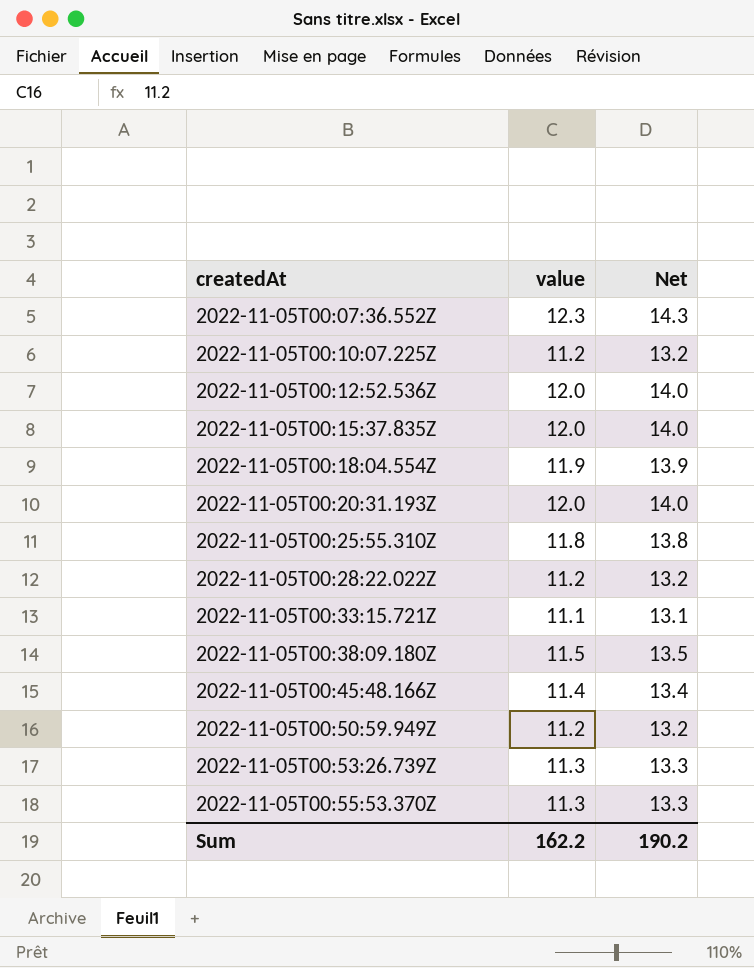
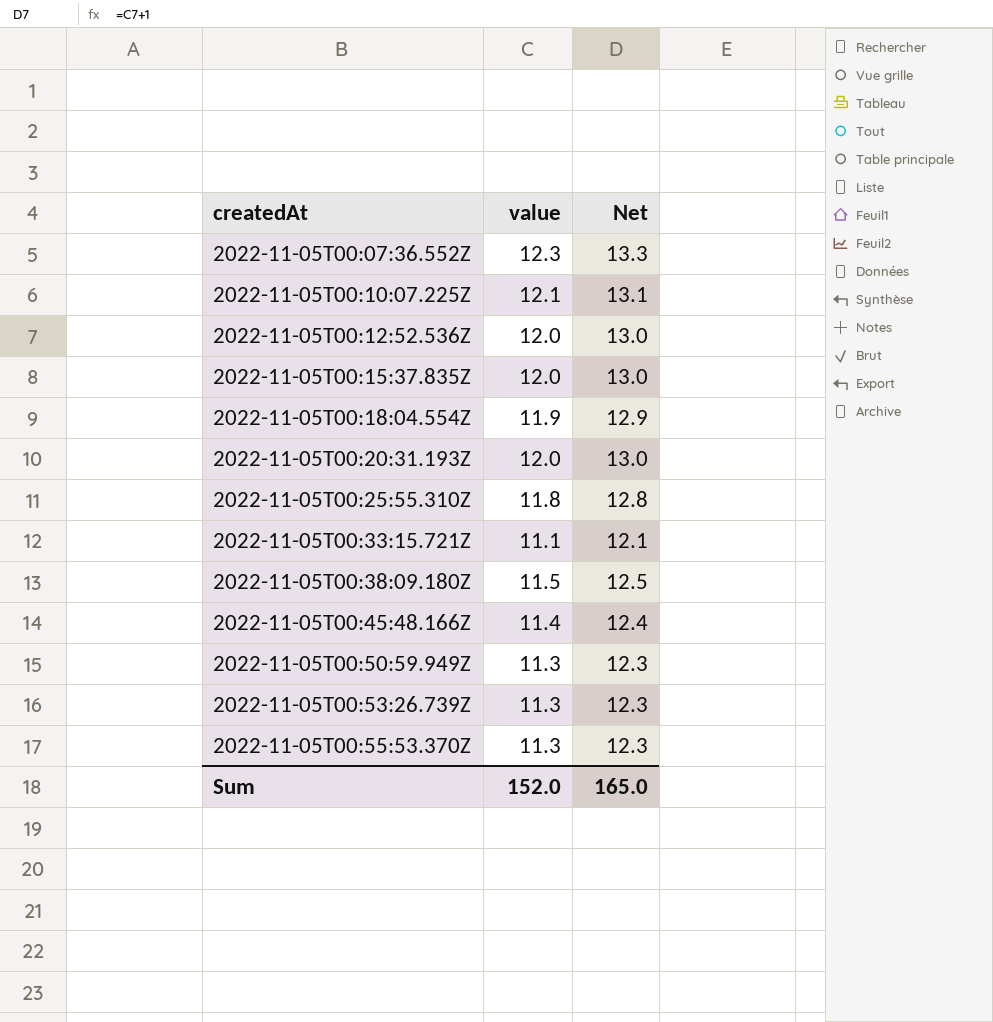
column Net | formula: [value] + 2 -> [value] + 1
row 2022-11-05T00:28:22.022Z: 11.2 | 13.2 -> none
2022-11-05T00:10:07.225Z | value: 11.2 -> 12.1
2022-11-05T00:50:59.949Z | value: 11.2 -> 11.3
Sum | value: 162.2 -> 152.0
Sum | Net: 190.2 -> 165.0

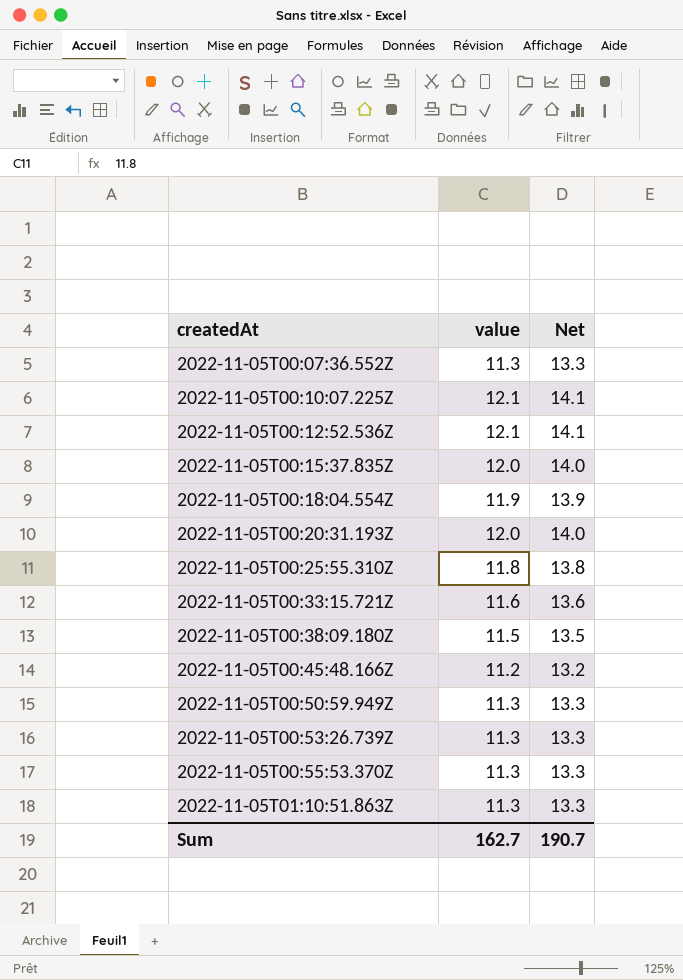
column Net | formula: [value] + 1 -> [value] + 2
2022-11-05T00:07:36.552Z | value: 12.3 -> 11.3
2022-11-05T00:12:52.536Z | value: 12.0 -> 12.1
2022-11-05T00:33:15.721Z | value: 11.1 -> 11.6
2022-11-05T00:45:48.166Z | value: 11.4 -> 11.2
row 2022-11-05T01:10:51.863Z: none -> 11.3 | 13.3
Sum | value: 152.0 -> 162.7
Sum | Net: 165.0 -> 190.7

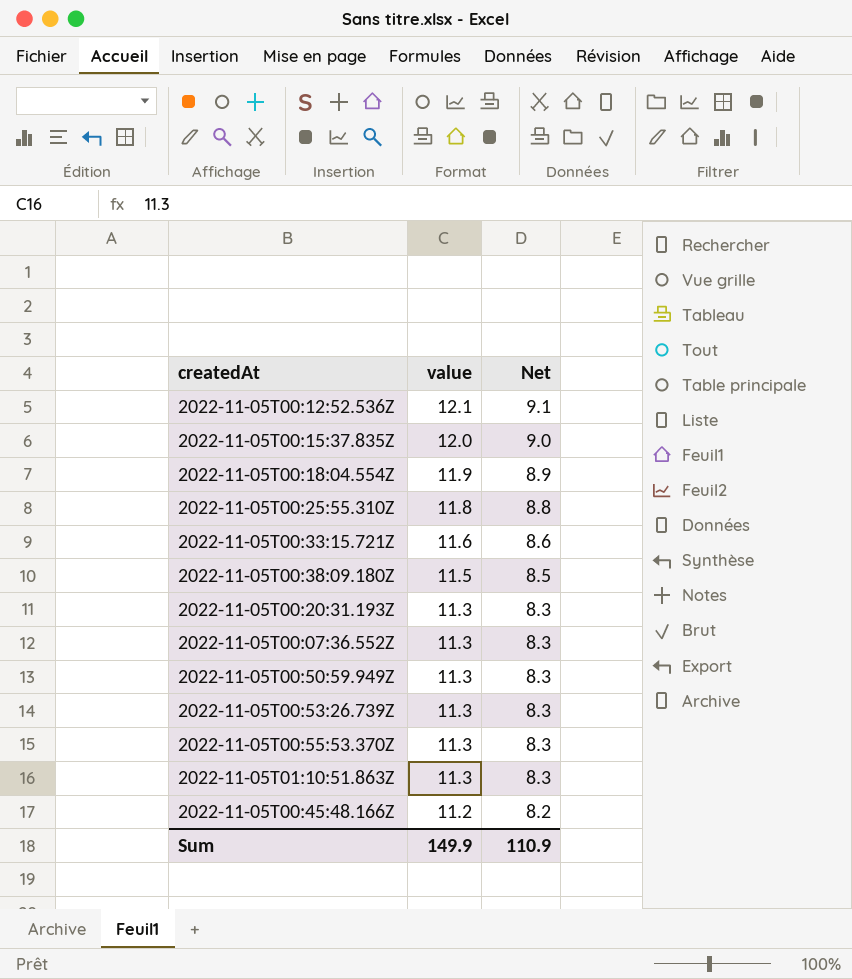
row order: createdAt ascending -> value descending
column Net | formula: [value] + 2 -> [value] - 3
row 2022-11-05T00:10:07.225Z: 12.1 | 14.1 -> none
2022-11-05T00:20:31.193Z | value: 12.0 -> 11.3
Sum | value: 162.7 -> 149.9
Sum | Net: 190.7 -> 110.9

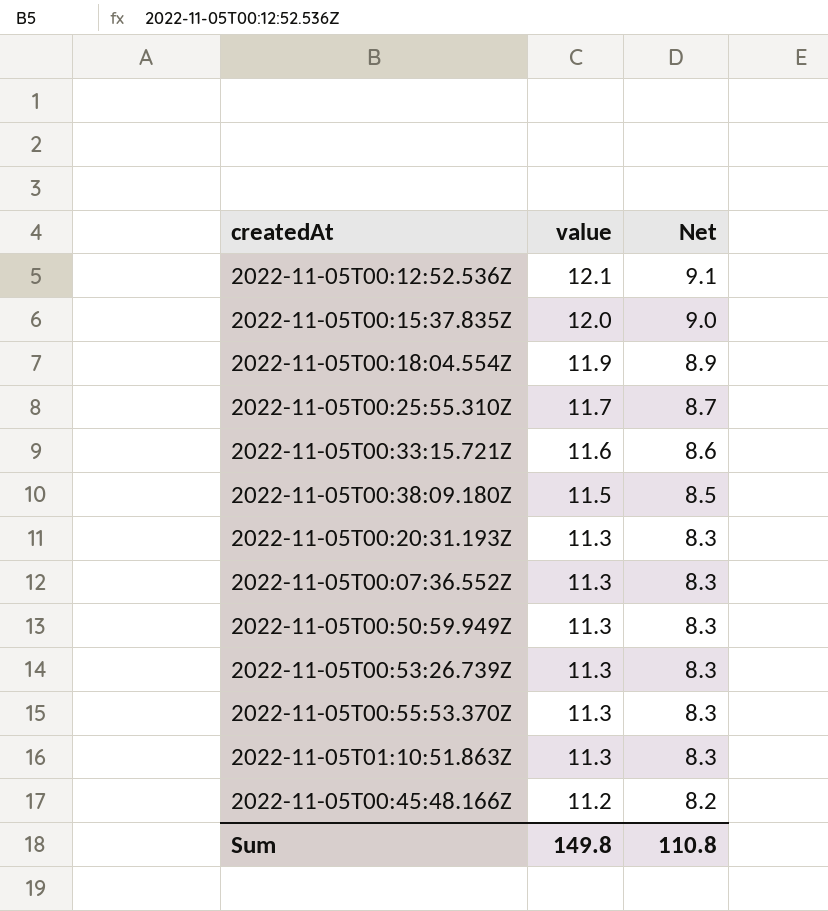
2022-11-05T00:25:55.310Z | value: 11.8 -> 11.7
2022-11-05T00:25:55.310Z | Net: 8.8 -> 8.7
Sum | value: 149.9 -> 149.8
Sum | Net: 110.9 -> 110.8

